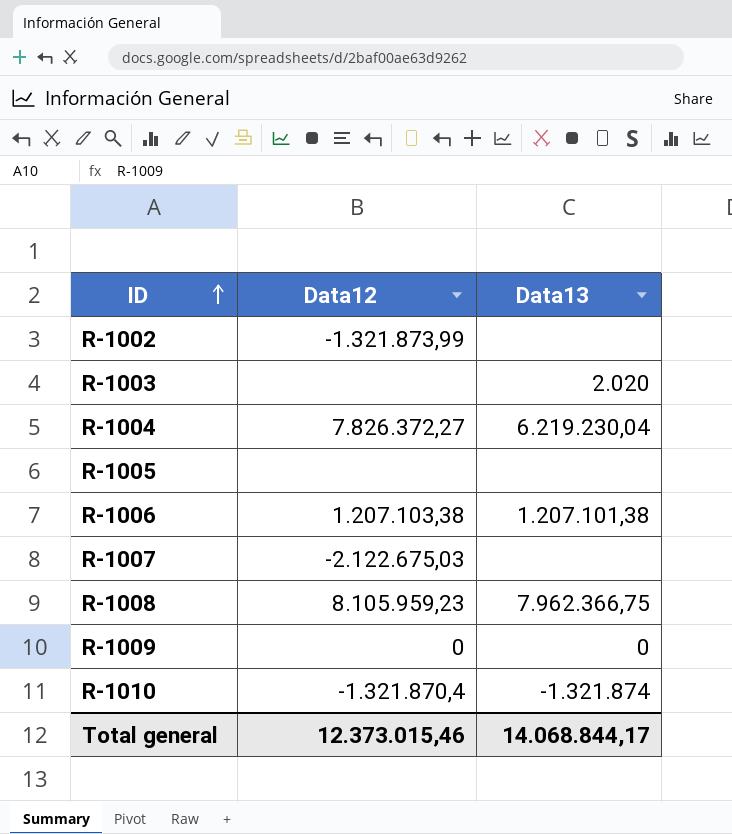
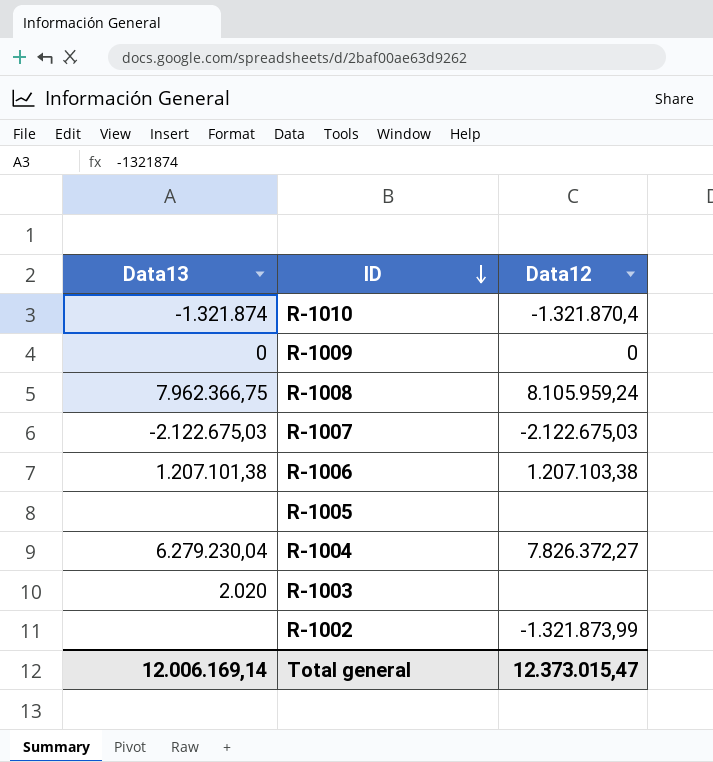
row order: ID ascending -> ID descending
column Data13 | position: 3 -> 1
R-1008 | Data12: 8.105.959,23 -> 8.105.959,24
R-1007 | Data13: none -> -2.122.675,03
R-1004 | Data13: 6.219.230,04 -> 6.279.230,04
Total general | Data13: 14.068.844,17 -> 12.006.169,14
Total general | Data12: 12.373.015,46 -> 12.373.015,47

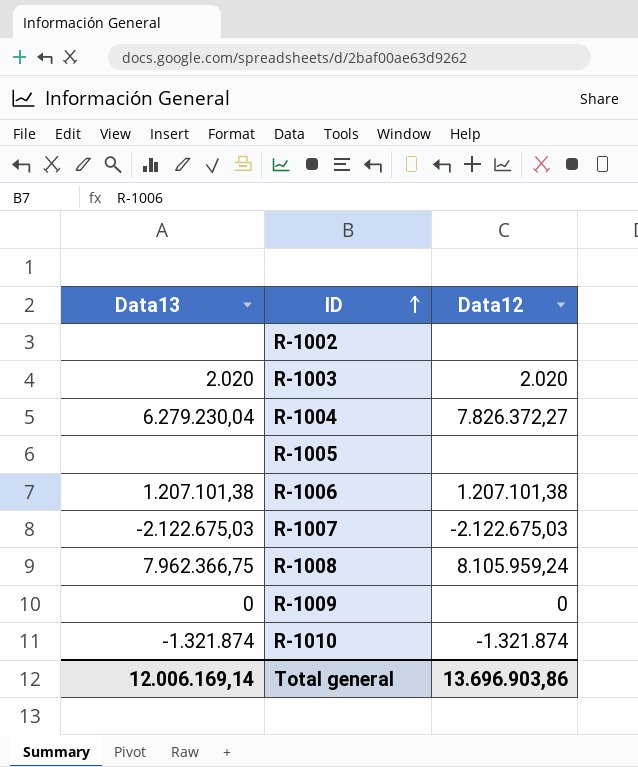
row order: ID descending -> ID ascending
R-1002 | Data12: -1.321.873,99 -> none
R-1003 | Data12: none -> 2.020
R-1006 | Data12: 1.207.103,38 -> 1.207.101,38
R-1010 | Data12: -1.321.870,4 -> -1.321.874
Total general | Data12: 12.373.015,47 -> 13.696.903,86

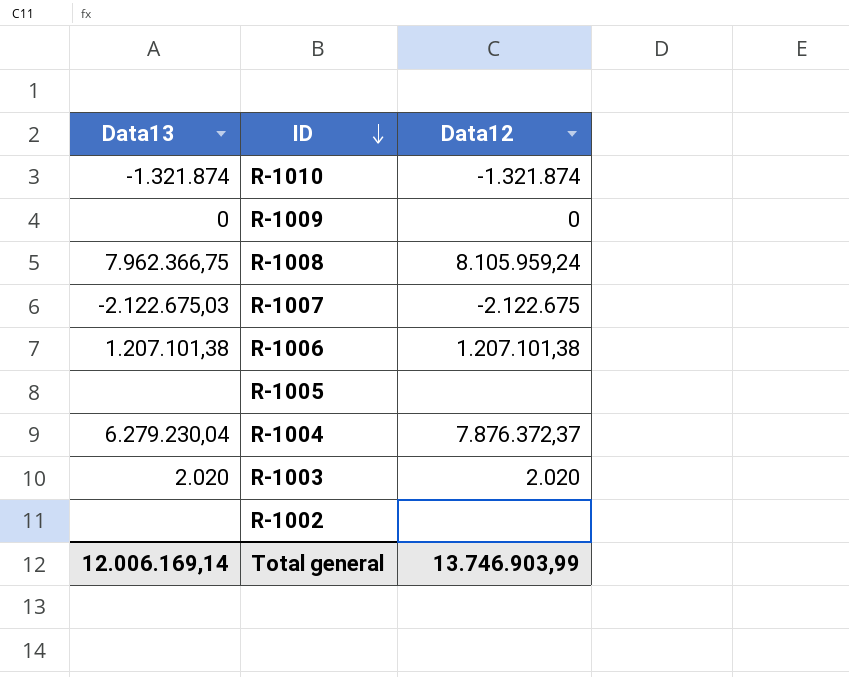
row order: ID ascending -> ID descending
R-1007 | Data12: -2.122.675,03 -> -2.122.675
R-1004 | Data12: 7.826.372,27 -> 7.876.372,37
Total general | Data12: 13.696.903,86 -> 13.746.903,99

